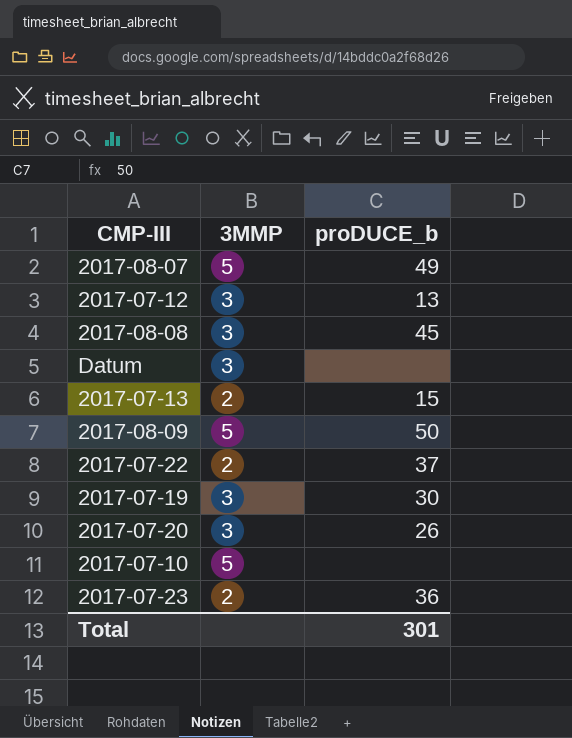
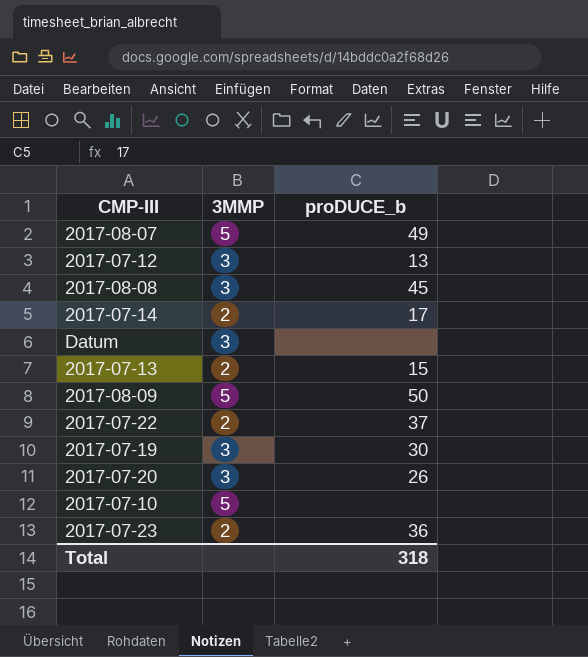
row 2017-07-14: none -> 2 | 17
Total | proDUCE_b: 301 -> 318

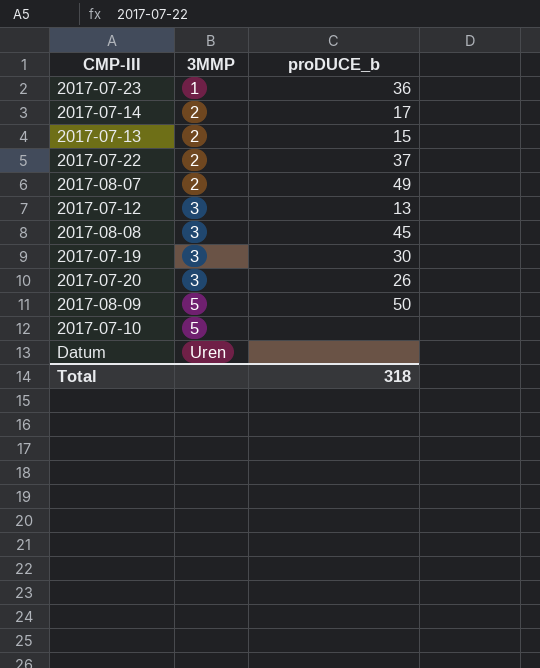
row order: none -> 3MMP ascending
2017-07-23 | 3MMP: 2 -> 1
2017-08-07 | 3MMP: 5 -> 2
Datum | 3MMP: 3 -> Uren

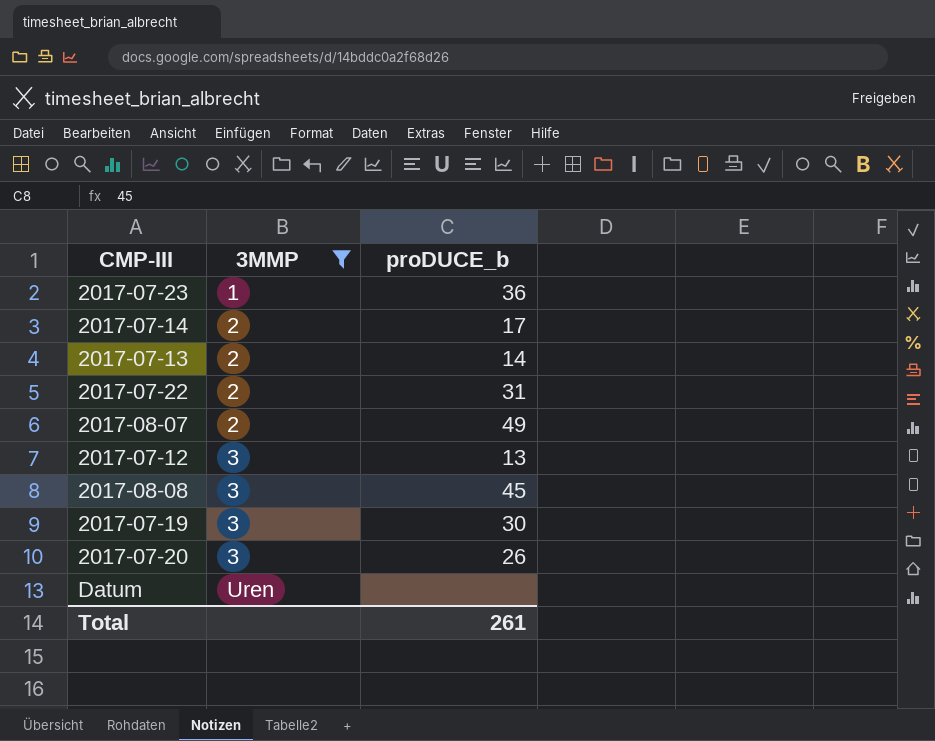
filter: none -> 3MMP != 5
2017-07-13 | proDUCE_b: 15 -> 14
2017-07-22 | proDUCE_b: 37 -> 31
Total | proDUCE_b: 318 -> 261

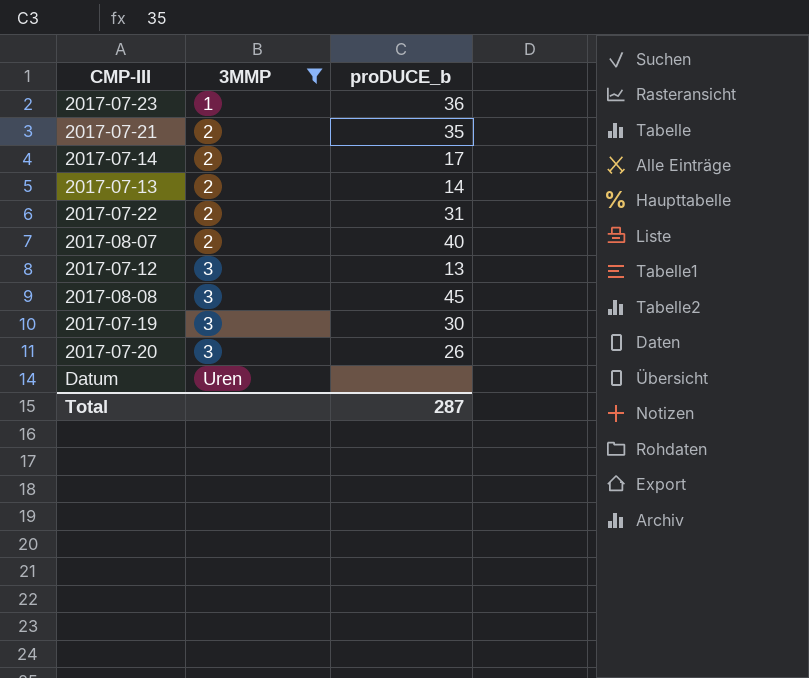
row 2017-07-21: none -> 2 | 35
2017-08-07 | proDUCE_b: 49 -> 40
Total | proDUCE_b: 261 -> 287

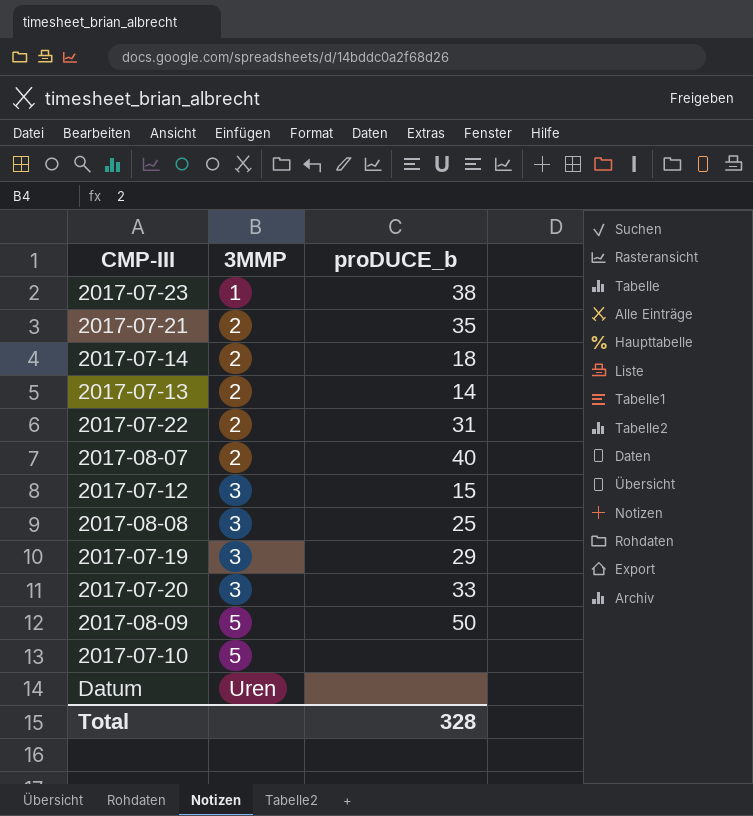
filter: 3MMP != 5 -> none
2017-07-23 | proDUCE_b: 36 -> 38
2017-07-14 | proDUCE_b: 17 -> 18
2017-07-12 | proDUCE_b: 13 -> 15
2017-08-08 | proDUCE_b: 45 -> 25
2017-07-19 | proDUCE_b: 30 -> 29
2017-07-20 | proDUCE_b: 26 -> 33
Total | proDUCE_b: 287 -> 328

